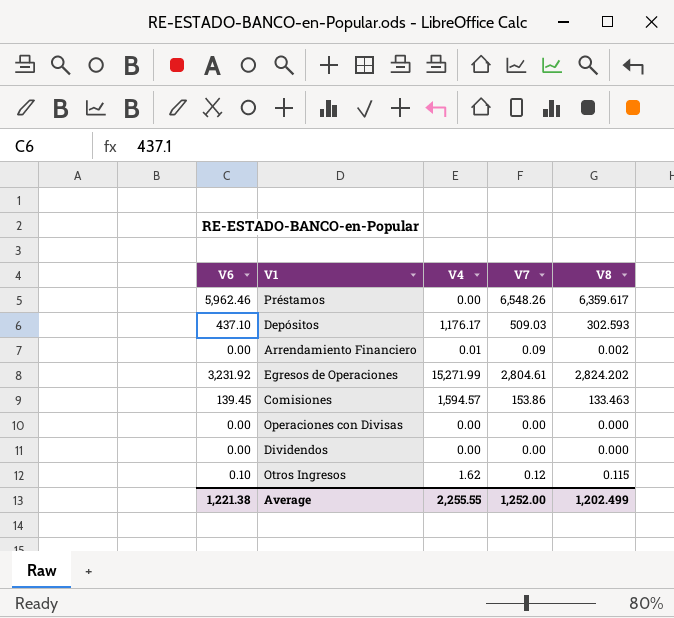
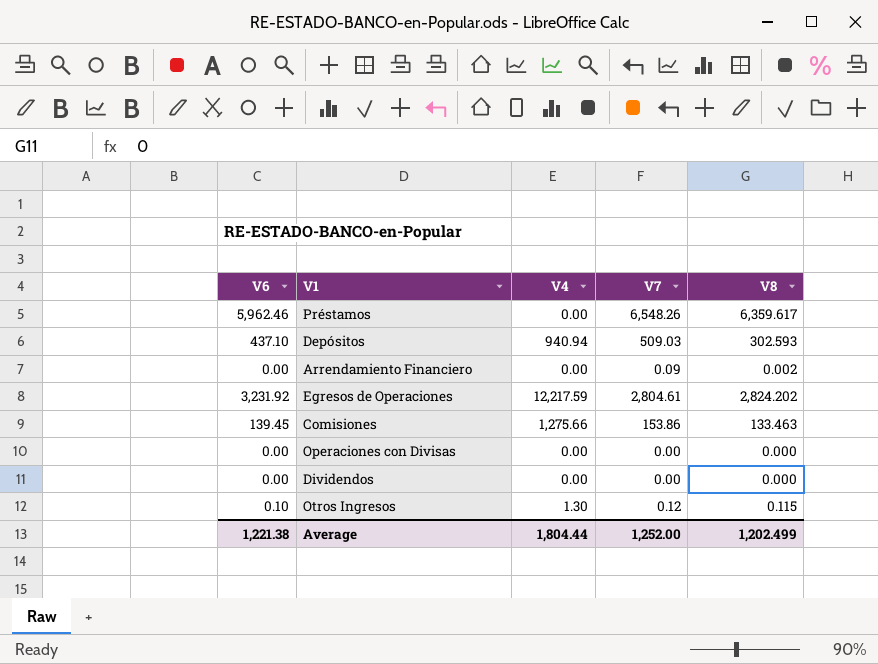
Depósitos | V4: 1,176.17 -> 940.94
Arrendamiento Financiero | V4: 0.01 -> 0.00
Egresos de Operaciones | V4: 15,271.99 -> 12,217.59
Comisiones | V4: 1,594.57 -> 1,275.66
Otros Ingresos | V4: 1.62 -> 1.30
Average | V4: 2,255.55 -> 1,804.44

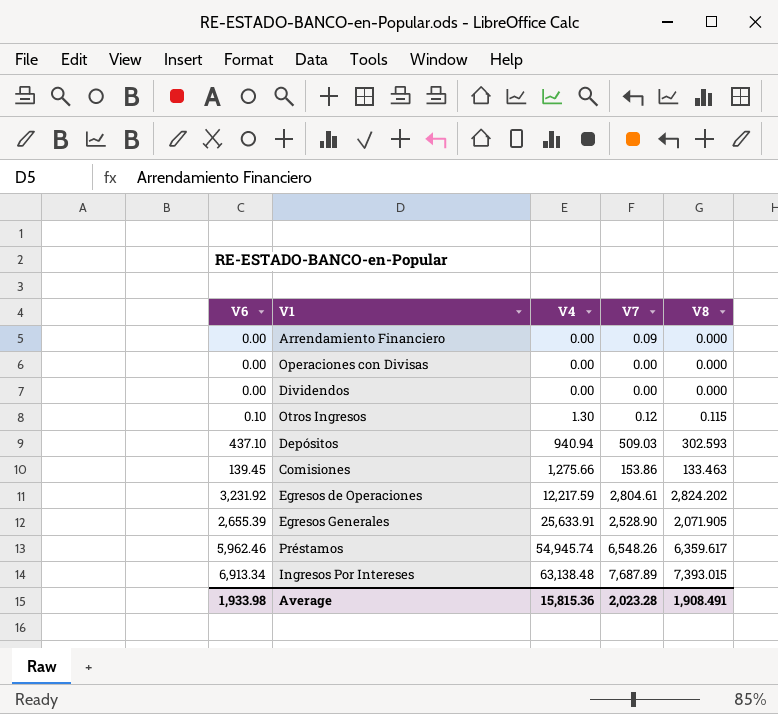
row order: none -> V4 ascending
Arrendamiento Financiero | V8: 0.002 -> 0.000
row Egresos Generales: none -> 2,655.39 | 25,633.91 | 2,528.90 | 2,071.905
Préstamos | V4: 0.00 -> 54,945.74
row Ingresos Por Intereses: none -> 6,913.34 | 63,138.48 | 7,687.89 | 7,393.015
Average | V6: 1,221.38 -> 1,933.98
Average | V4: 1,804.44 -> 15,815.36
Average | V7: 1,252.00 -> 2,023.28
Average | V8: 1,202.499 -> 1,908.491

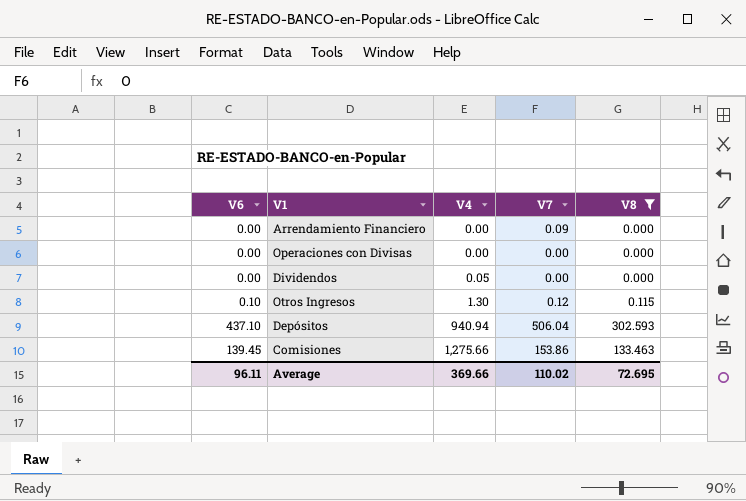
filter: none -> V8 <= 302.593
Dividendos | V4: 0.00 -> 0.05
Depósitos | V7: 509.03 -> 506.04
Average | V6: 1,933.98 -> 96.11
Average | V4: 15,815.36 -> 369.66
Average | V7: 2,023.28 -> 110.02
Average | V8: 1,908.491 -> 72.695

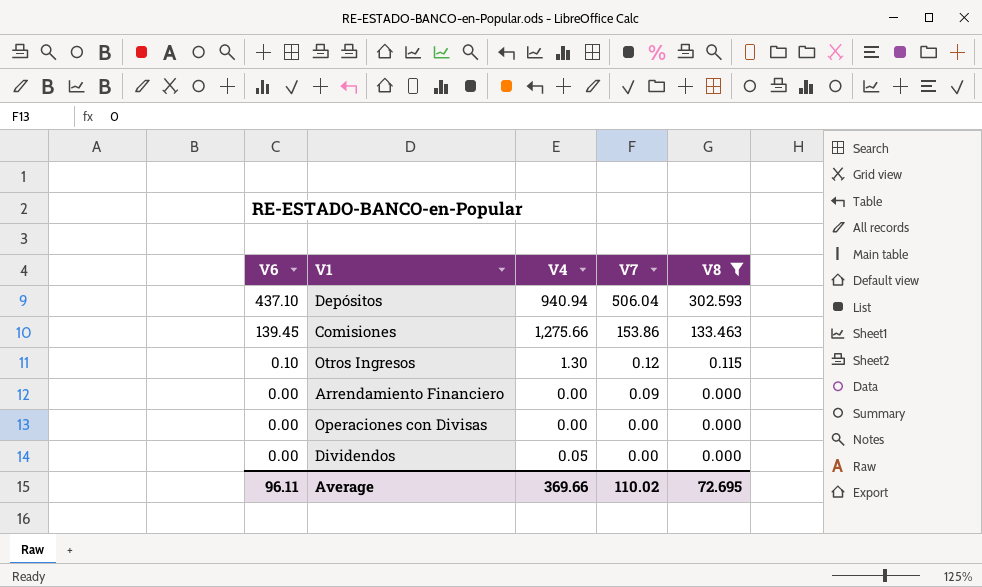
row order: V4 ascending -> V6 descending

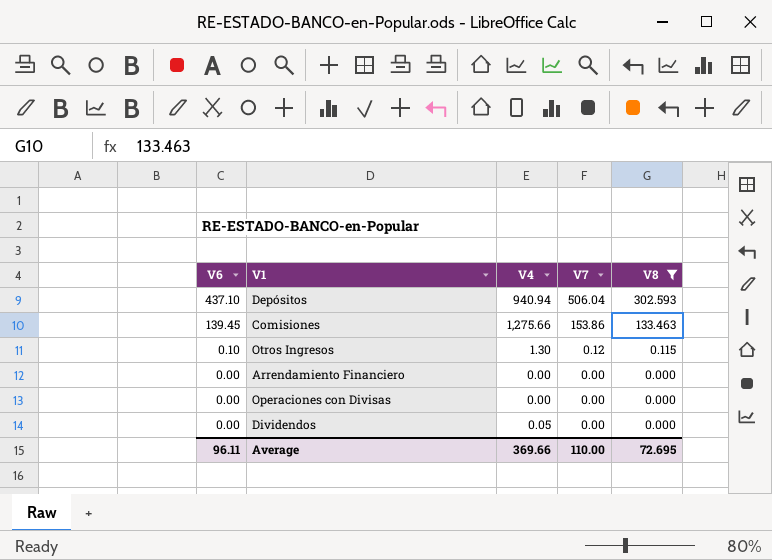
Arrendamiento Financiero | V7: 0.09 -> 0.00
Average | V7: 110.02 -> 110.00

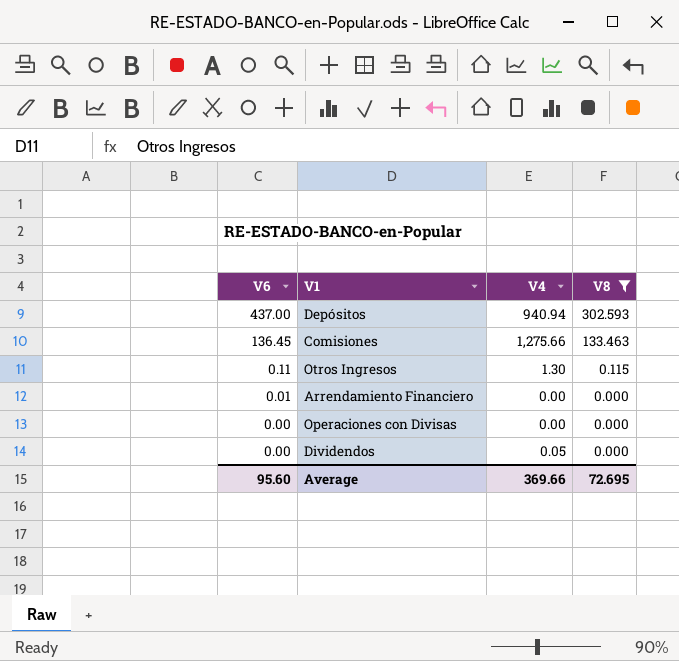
column V7 | position: 4 -> none
Depósitos | V6: 437.10 -> 437.00
Comisiones | V6: 139.45 -> 136.45
Otros Ingresos | V6: 0.10 -> 0.11
Arrendamiento Financiero | V6: 0.00 -> 0.01
Average | V6: 96.11 -> 95.60

